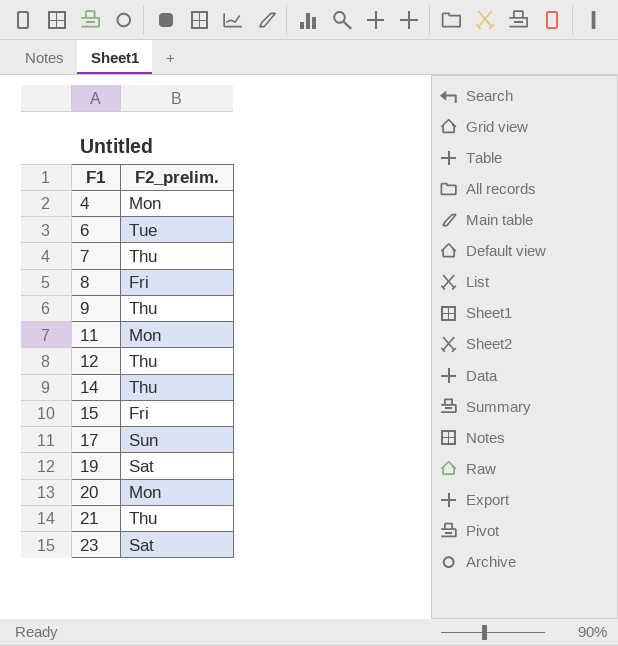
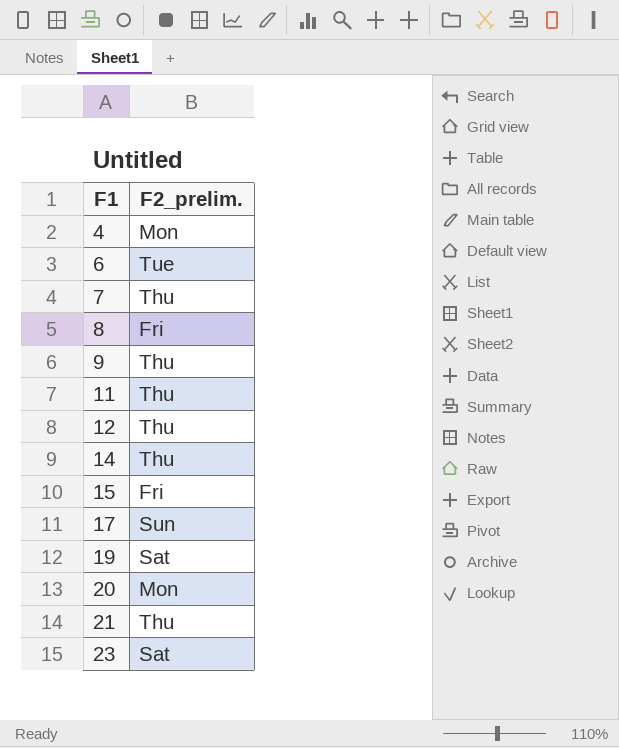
11 | F2_prelim.: Mon -> Thu

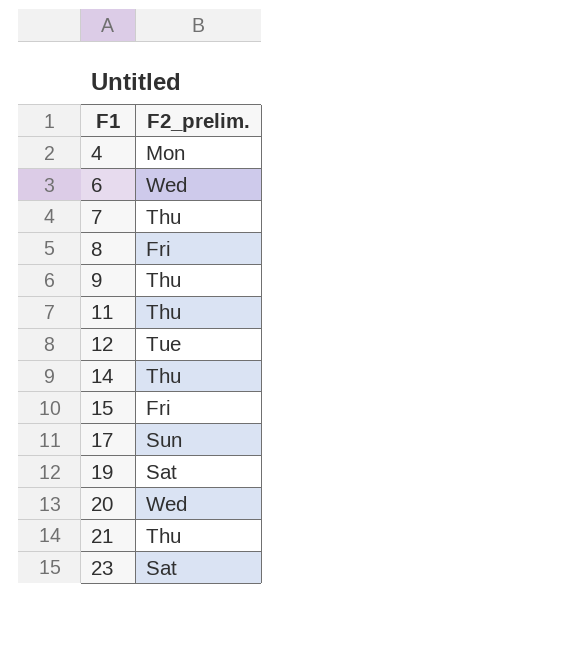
6 | F2_prelim.: Tue -> Wed
12 | F2_prelim.: Thu -> Tue
20 | F2_prelim.: Mon -> Wed

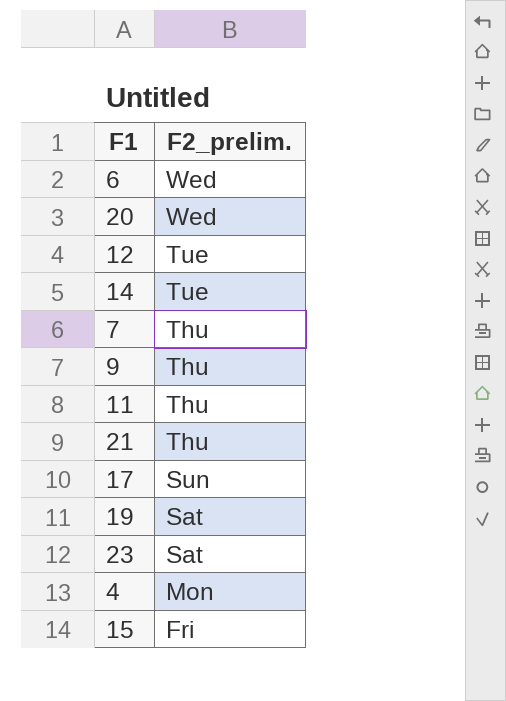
row order: F1 ascending -> F2_prelim. descending
row 8: Fri -> none
14 | F2_prelim.: Thu -> Tue

